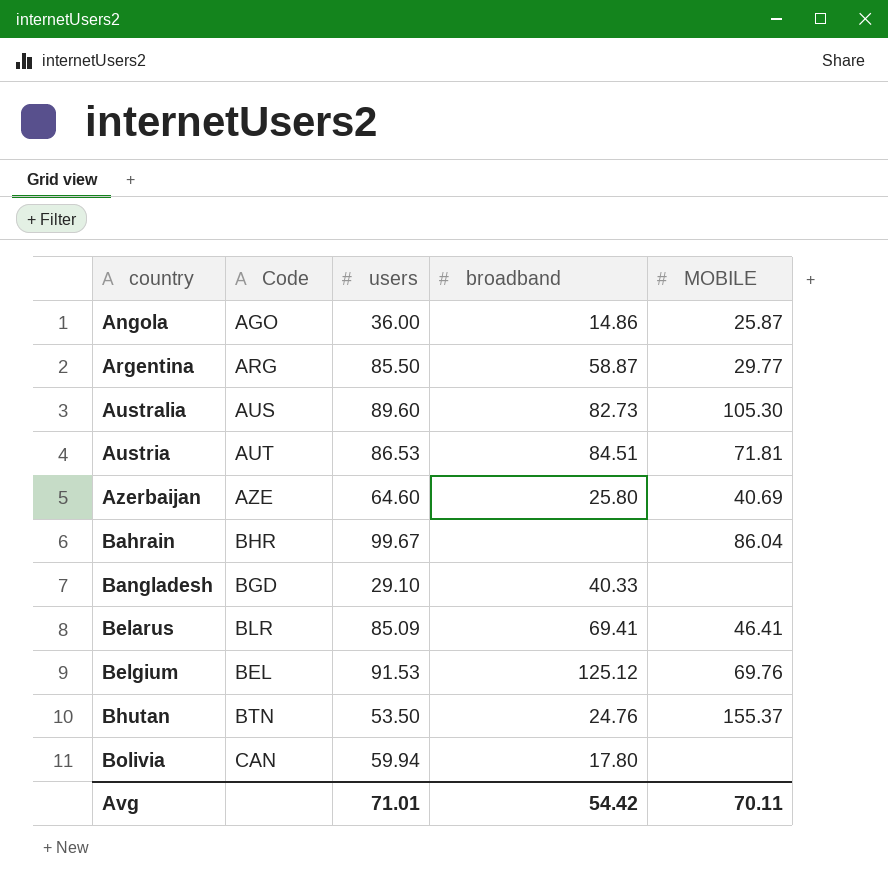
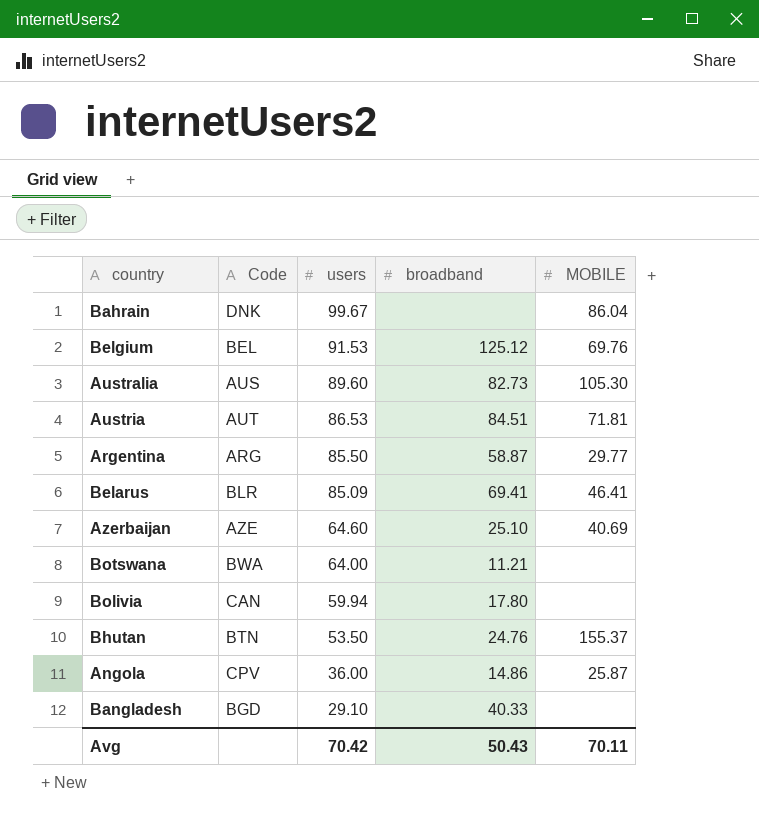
row order: country ascending -> users descending
Bahrain | Code: BHR -> DNK
Azerbaijan | broadband: 25.80 -> 25.10
row Botswana: none -> BWA | 64.00 | 11.21 | none
Angola | Code: AGO -> CPV
Avg | users: 71.01 -> 70.42
Avg | broadband: 54.42 -> 50.43

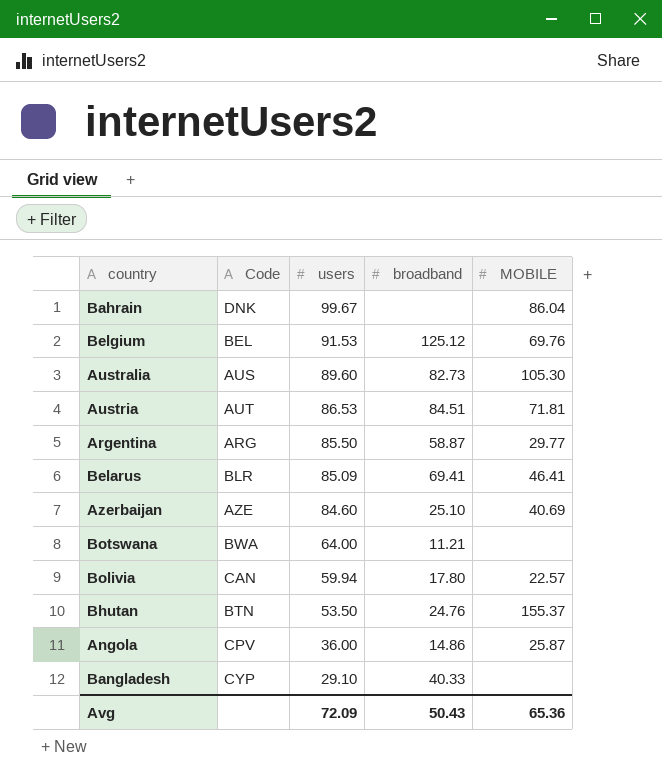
Azerbaijan | users: 64.60 -> 84.60
Bolivia | MOBILE: none -> 22.57
Bangladesh | Code: BGD -> CYP
Avg | users: 70.42 -> 72.09
Avg | MOBILE: 70.11 -> 65.36

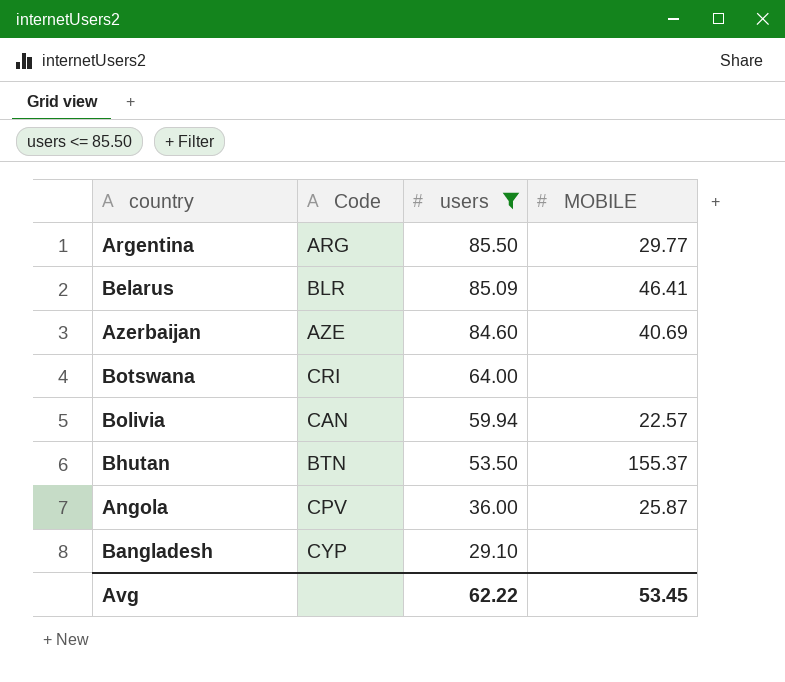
filter: none -> users <= 85.50
column broadband | position: 4 -> none
Botswana | Code: BWA -> CRI
Avg | users: 72.09 -> 62.22
Avg | MOBILE: 65.36 -> 53.45

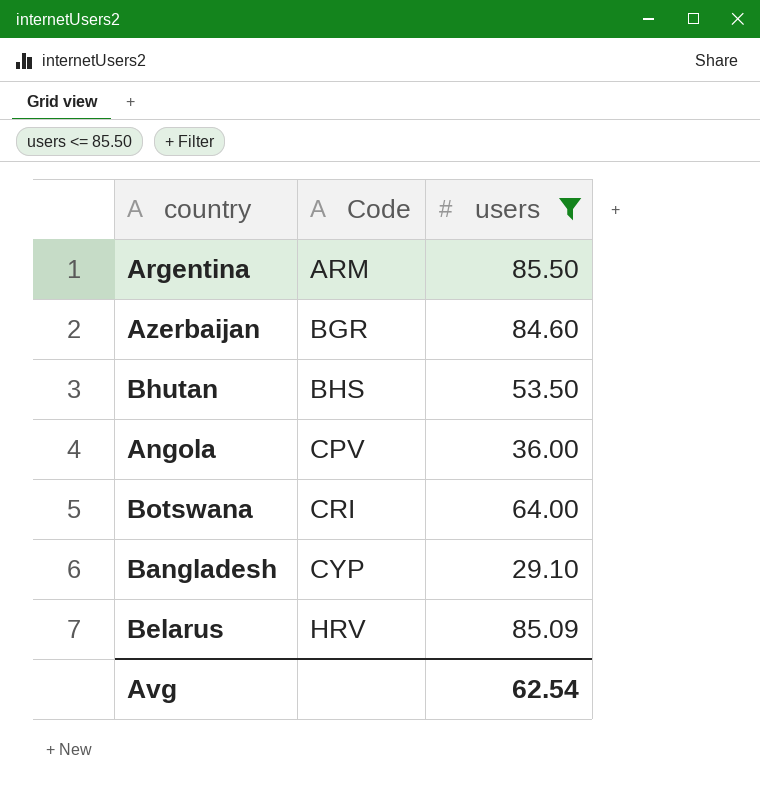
row order: users descending -> Code ascending
column MOBILE | position: 4 -> none
row Bolivia: CAN | 59.94 | 22.57 -> none
Argentina | Code: ARG -> ARM
Azerbaijan | Code: AZE -> BGR
Bhutan | Code: BTN -> BHS
Belarus | Code: BLR -> HRV
Avg | users: 62.22 -> 62.54

